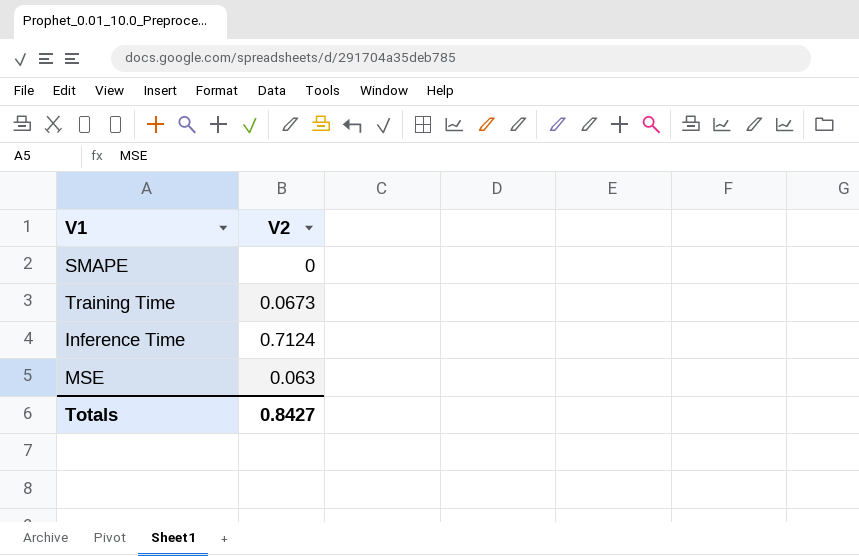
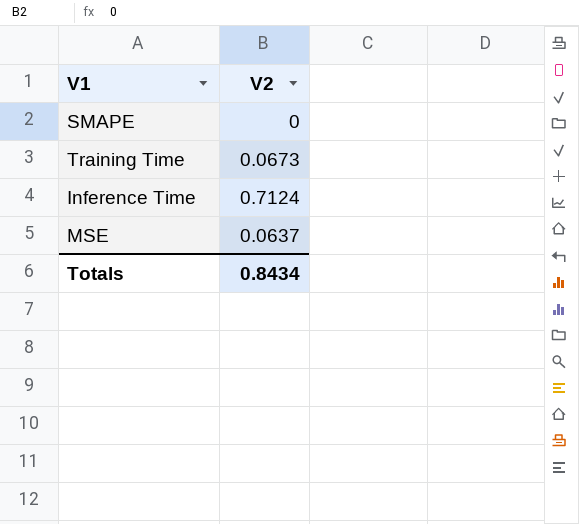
MSE | V2: 0.063 -> 0.0637
Totals | V2: 0.8427 -> 0.8434

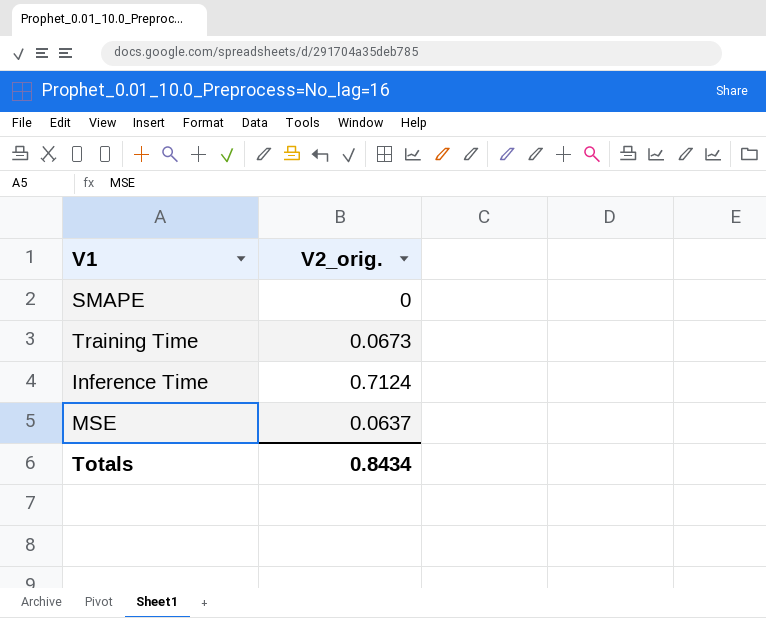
column name: V2 -> V2_orig.

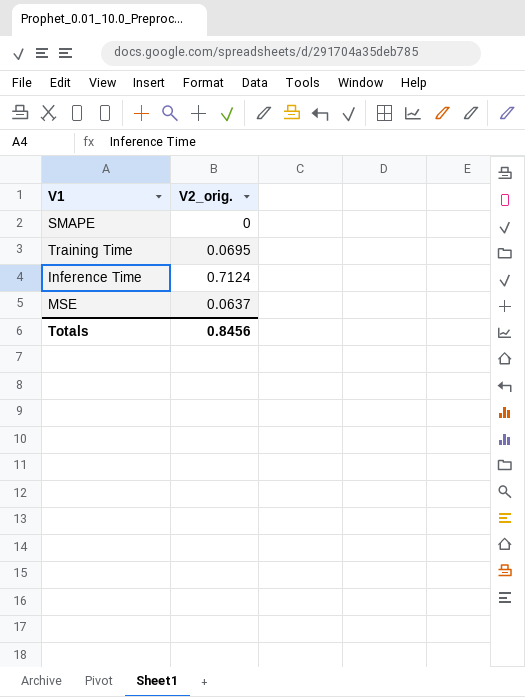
Training Time | V2_orig.: 0.0673 -> 0.0695
Totals | V2_orig.: 0.8434 -> 0.8456

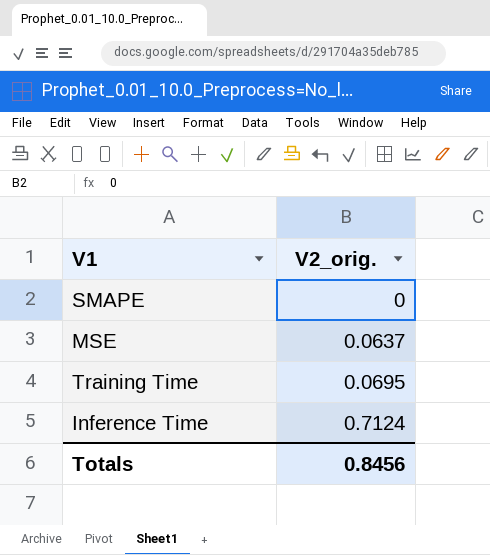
row order: none -> V2_orig. ascending

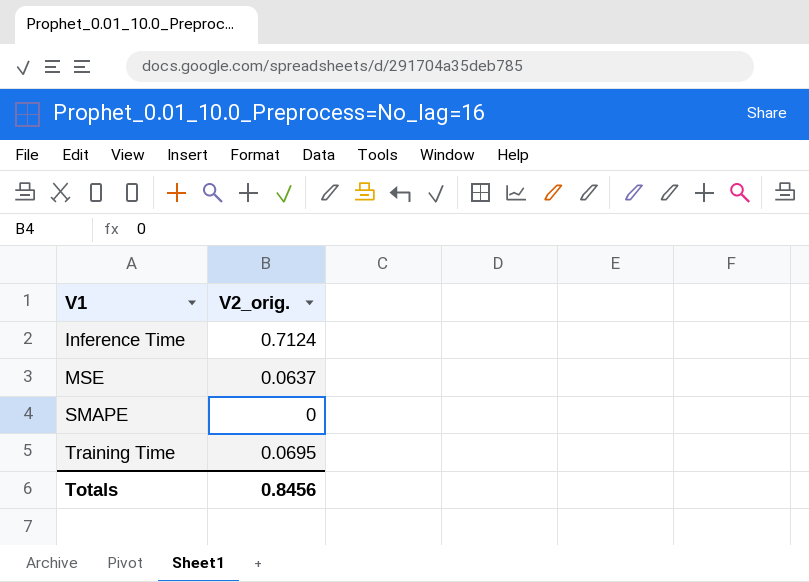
row order: V2_orig. ascending -> V1 ascending

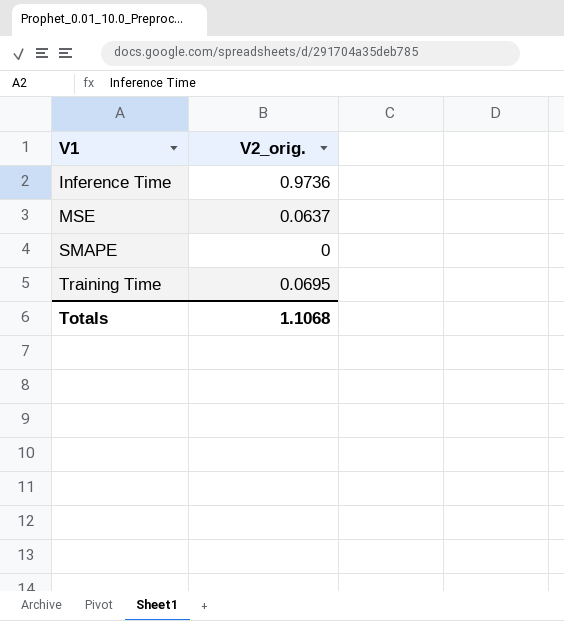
Inference Time | V2_orig.: 0.7124 -> 0.9736
Totals | V2_orig.: 0.8456 -> 1.1068

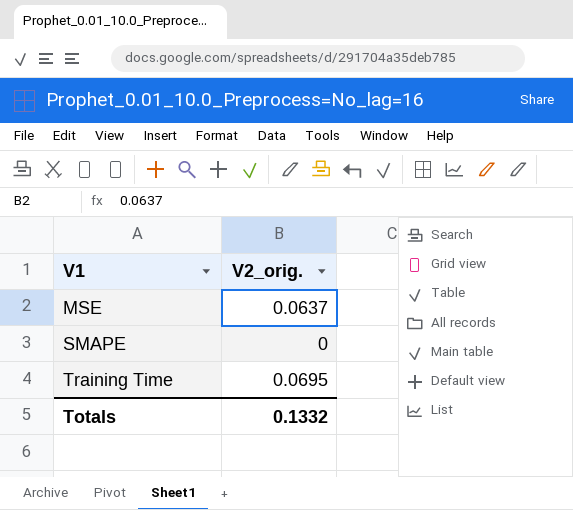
row Inference Time: 0.9736 -> none
Totals | V2_orig.: 1.1068 -> 0.1332

